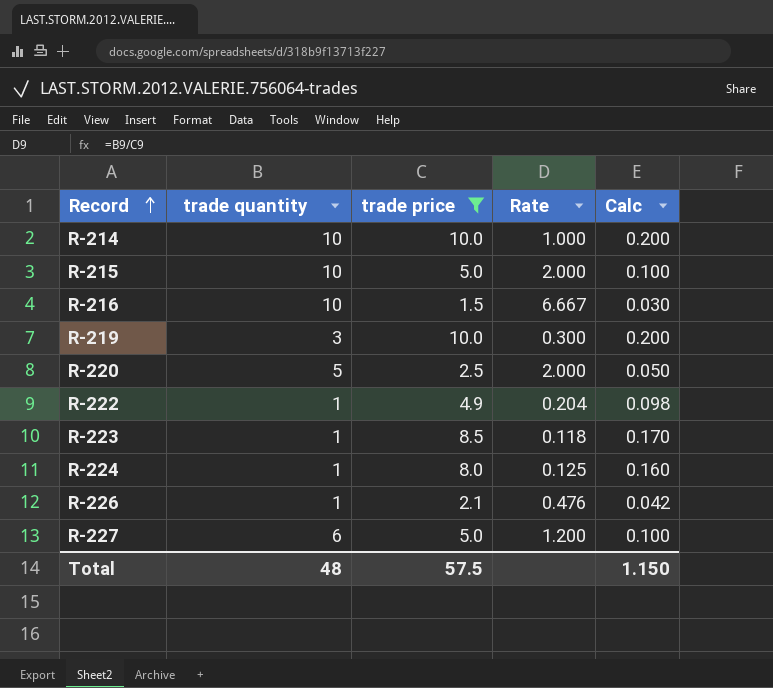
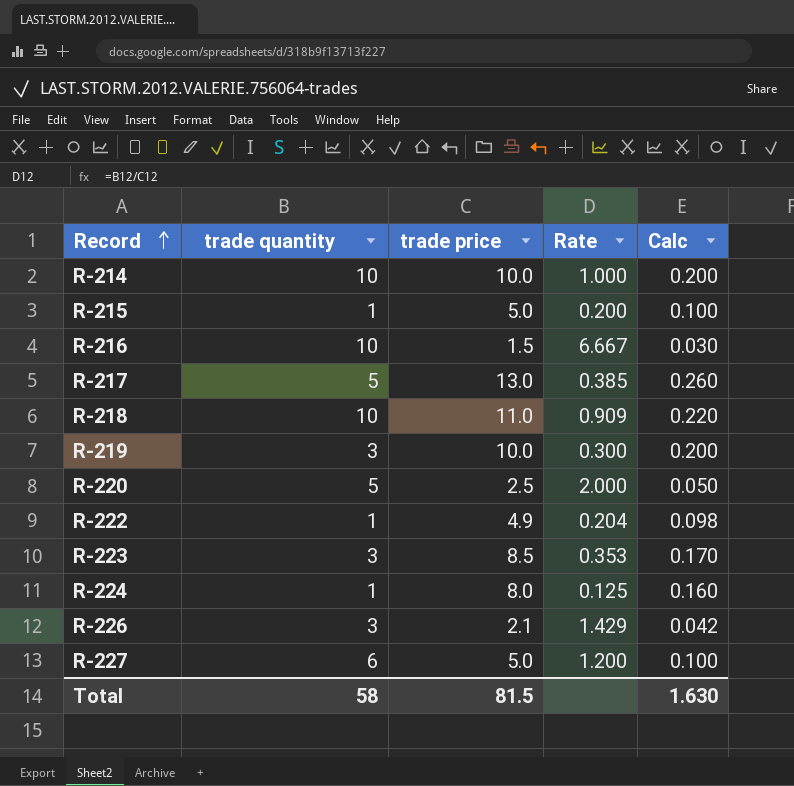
filter: trade price <= 10.0 -> none
R-215 | trade quantity: 10 -> 1
R-215 | Rate: 2.000 -> 0.200
R-223 | trade quantity: 1 -> 3
R-223 | Rate: 0.118 -> 0.353
R-226 | trade quantity: 1 -> 3
R-226 | Rate: 0.476 -> 1.429
Total | trade quantity: 48 -> 58
Total | trade price: 57.5 -> 81.5
Total | Calc: 1.150 -> 1.630

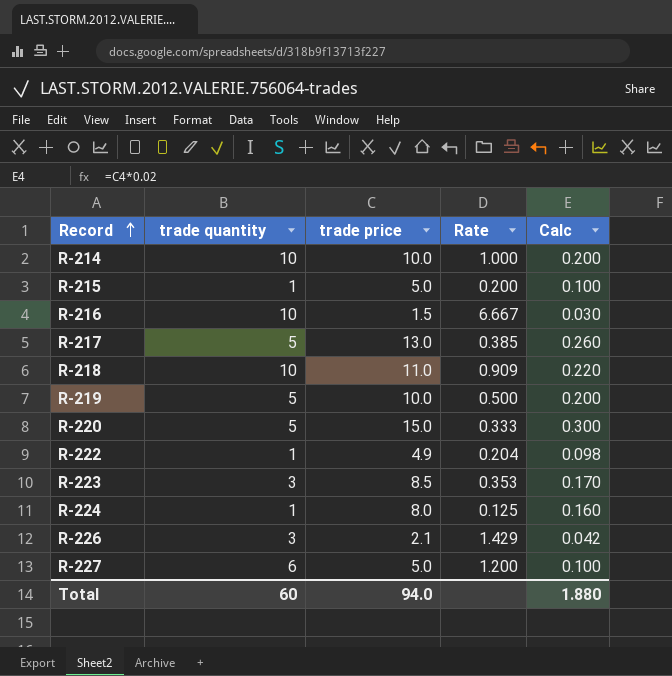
R-219 | trade quantity: 3 -> 5
R-219 | Rate: 0.300 -> 0.500
R-220 | trade price: 2.5 -> 15.0
R-220 | Rate: 2.000 -> 0.333
R-220 | Calc: 0.050 -> 0.300
Total | trade quantity: 58 -> 60
Total | trade price: 81.5 -> 94.0
Total | Calc: 1.630 -> 1.880

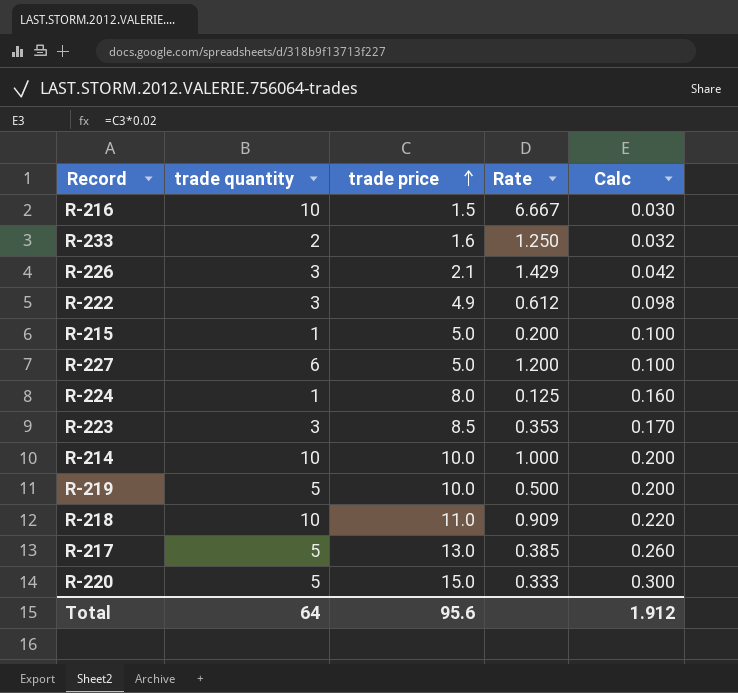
row order: Record ascending -> trade price ascending
row R-233: none -> 2 | 1.6 | 1.250 | 0.032
R-222 | trade quantity: 1 -> 3
R-222 | Rate: 0.204 -> 0.612
Total | trade quantity: 60 -> 64
Total | trade price: 94.0 -> 95.6
Total | Calc: 1.880 -> 1.912

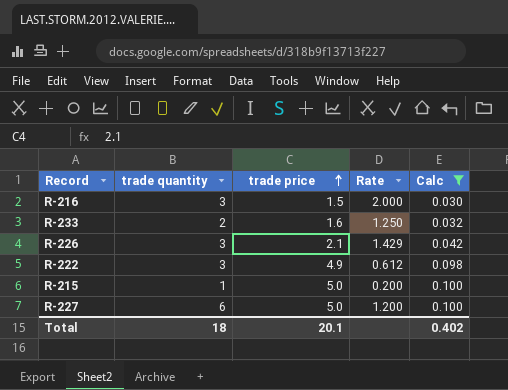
filter: none -> Calc <= 0.100
R-216 | trade quantity: 10 -> 3
R-216 | Rate: 6.667 -> 2.000
Total | trade quantity: 64 -> 18
Total | trade price: 95.6 -> 20.1
Total | Calc: 1.912 -> 0.402

